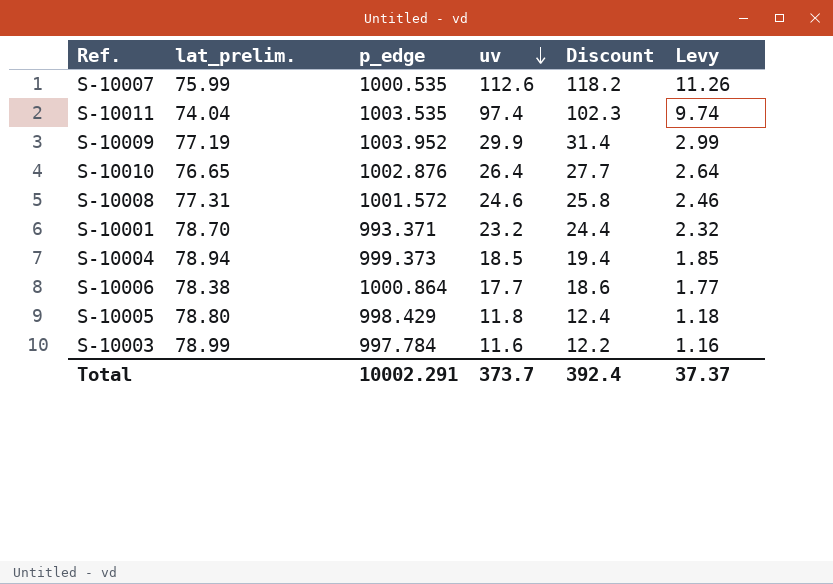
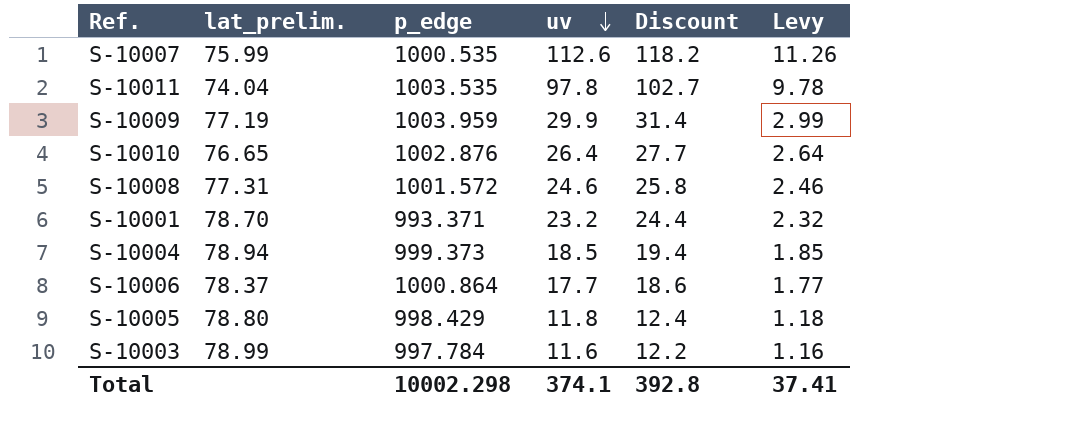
S-10011 | uv: 97.4 -> 97.8
S-10011 | Discount: 102.3 -> 102.7
S-10011 | Levy: 9.74 -> 9.78
S-10009 | p_edge: 1003.952 -> 1003.959
S-10006 | lat_prelim.: 78.38 -> 78.37
Total | p_edge: 10002.291 -> 10002.298
Total | uv: 373.7 -> 374.1
Total | Discount: 392.4 -> 392.8
Total | Levy: 37.37 -> 37.41

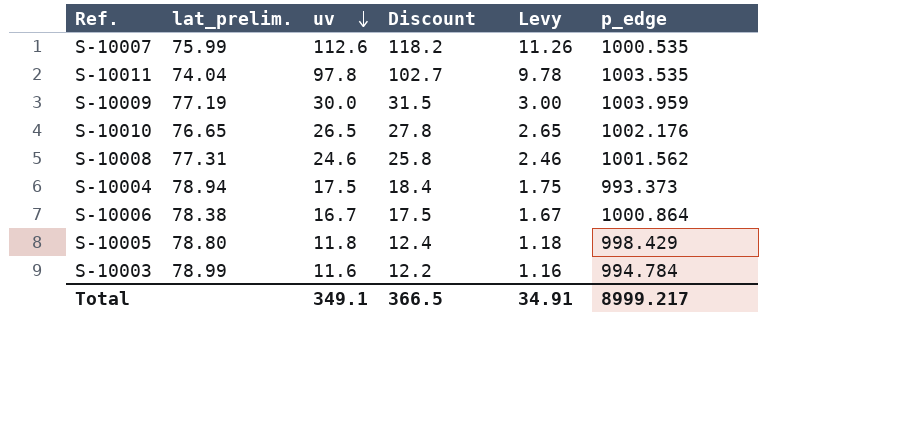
column p_edge | position: 3 -> 6
row S-10001: 78.70 | 993.371 | 23.2 | 24.4 | 2.32 -> none
S-10009 | uv: 29.9 -> 30.0
S-10009 | Discount: 31.4 -> 31.5
S-10009 | Levy: 2.99 -> 3.00
S-10010 | uv: 26.4 -> 26.5
S-10010 | Discount: 27.7 -> 27.8
S-10010 | Levy: 2.64 -> 2.65
S-10010 | p_edge: 1002.876 -> 1002.176
S-10008 | p_edge: 1001.572 -> 1001.562
S-10004 | uv: 18.5 -> 17.5
S-10004 | Discount: 19.4 -> 18.4
S-10004 | Levy: 1.85 -> 1.75
S-10004 | p_edge: 999.373 -> 993.373
S-10006 | lat_prelim.: 78.37 -> 78.38
S-10006 | uv: 17.7 -> 16.7
S-10006 | Discount: 18.6 -> 17.5
S-10006 | Levy: 1.77 -> 1.67
S-10003 | p_edge: 997.784 -> 994.784
Total | uv: 374.1 -> 349.1
Total | Discount: 392.8 -> 366.5
Total | Levy: 37.41 -> 34.91
Total | p_edge: 10002.298 -> 8999.217

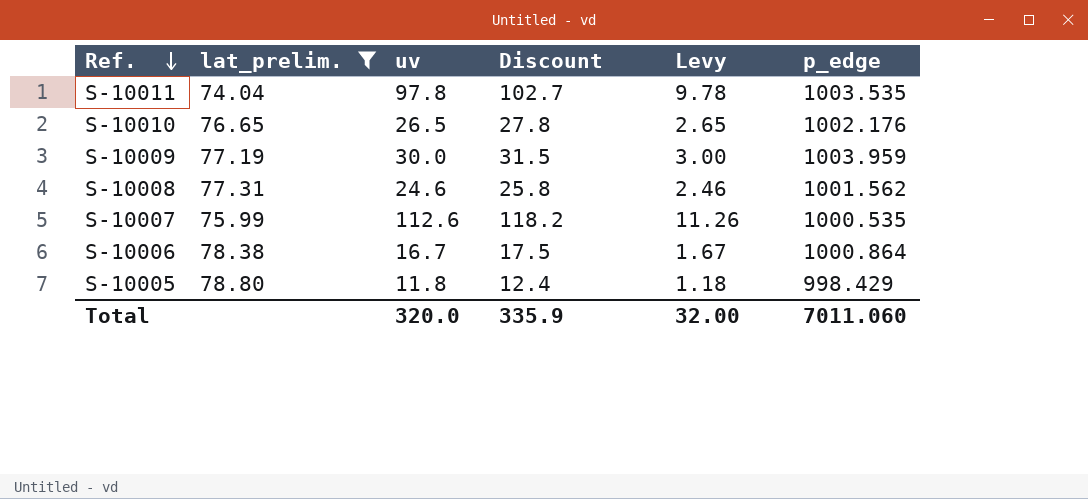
filter: none -> lat_prelim. <= 78.80
row order: uv descending -> Ref. descending
Total | uv: 349.1 -> 320.0
Total | Discount: 366.5 -> 335.9
Total | Levy: 34.91 -> 32.00
Total | p_edge: 8999.217 -> 7011.060

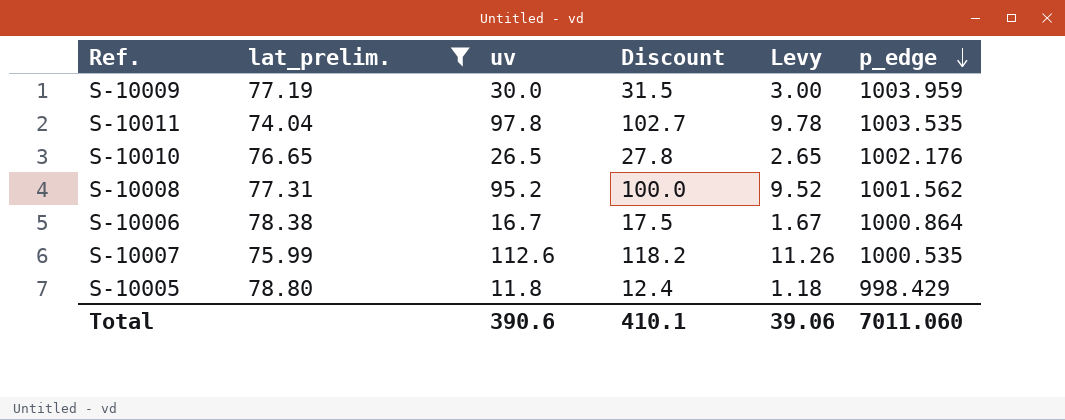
row order: Ref. descending -> p_edge descending
S-10008 | uv: 24.6 -> 95.2
S-10008 | Discount: 25.8 -> 100.0
S-10008 | Levy: 2.46 -> 9.52
Total | uv: 320.0 -> 390.6
Total | Discount: 335.9 -> 410.1
Total | Levy: 32.00 -> 39.06

